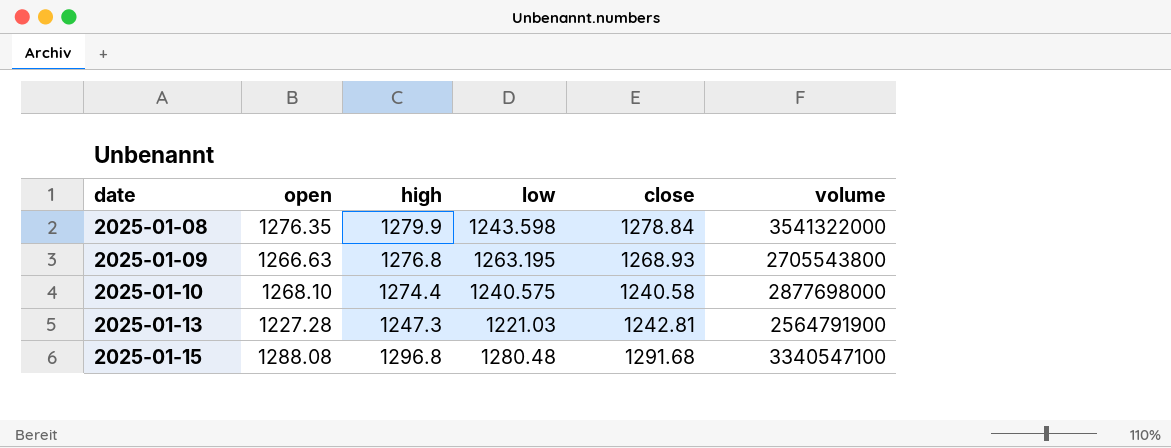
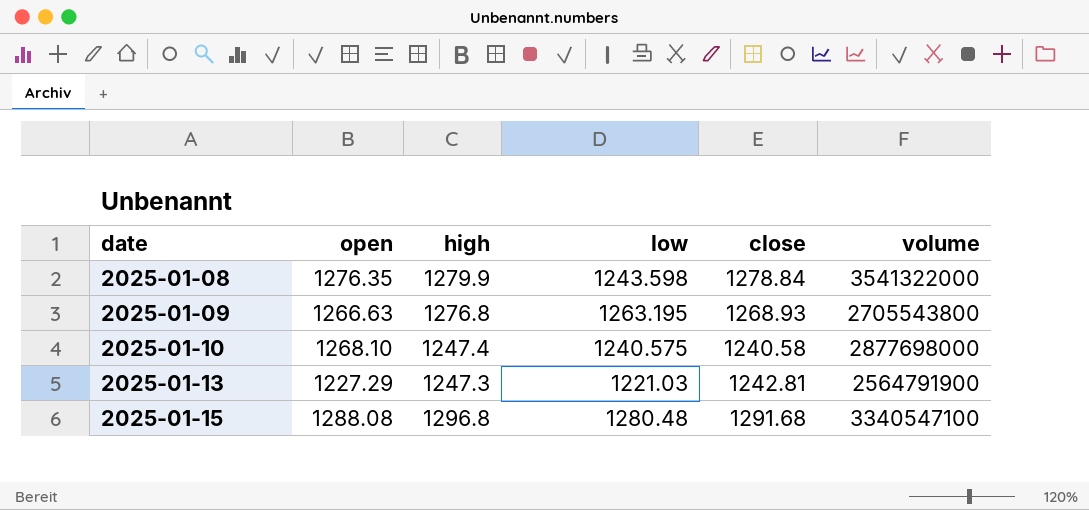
2025-01-10 | high: 1274.4 -> 1247.4
2025-01-13 | open: 1227.28 -> 1227.29

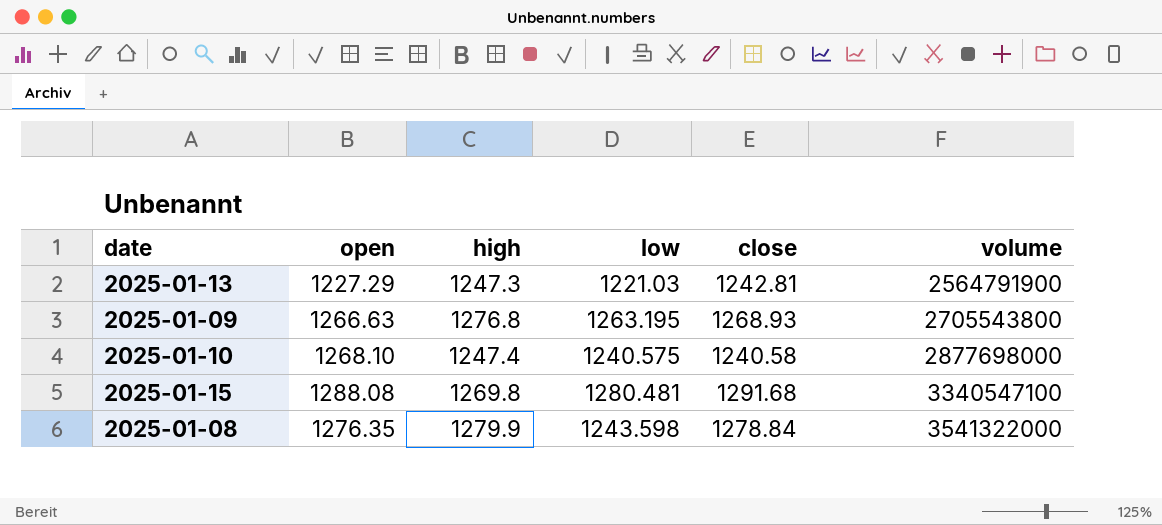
row order: date ascending -> volume ascending
2025-01-15 | high: 1296.8 -> 1269.8
2025-01-15 | low: 1280.48 -> 1280.481

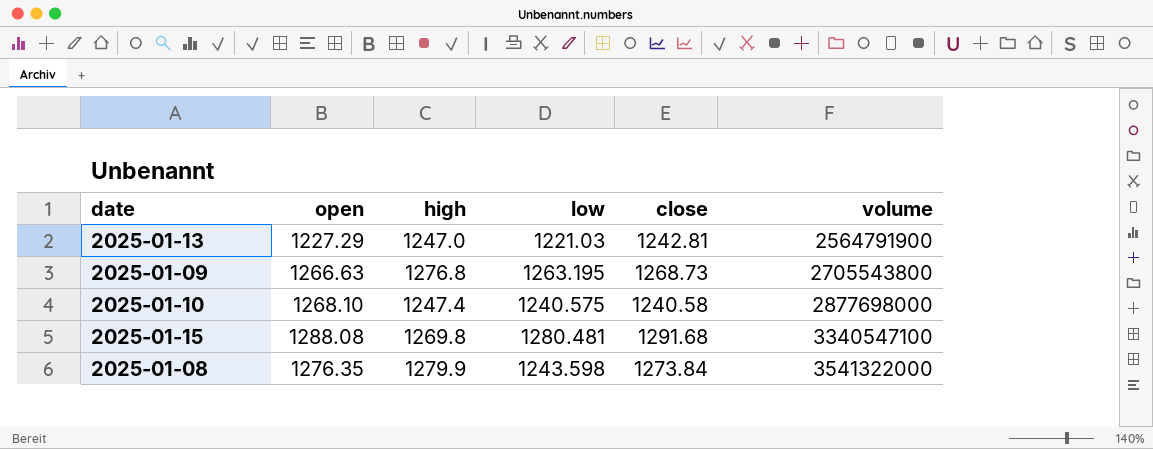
2025-01-13 | high: 1247.3 -> 1247.0
2025-01-09 | close: 1268.93 -> 1268.73
2025-01-08 | close: 1278.84 -> 1273.84

